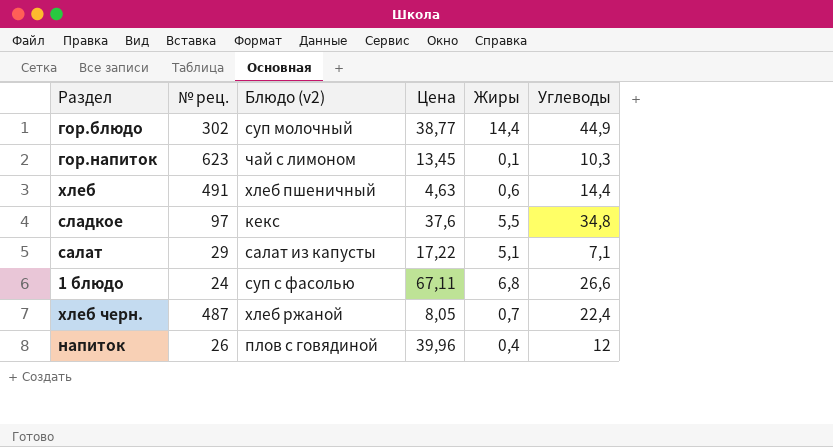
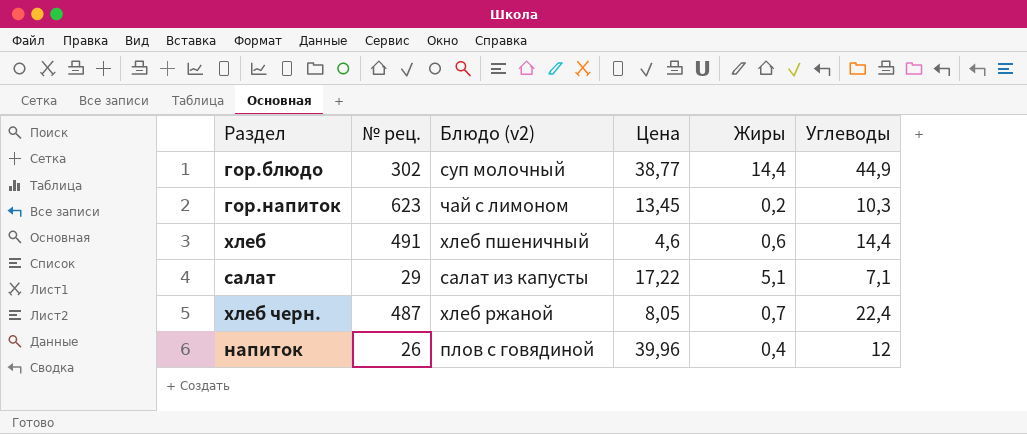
row сладкое: 97 | кекс | 37,6 | 5,5 | 34,8 -> none
row 1 блюдо: 24 | суп с фасолью | 67,11 | 6,8 | 26,6 -> none
гор.напиток | Жиры: 0,1 -> 0,2
хлеб | Цена: 4,63 -> 4,6

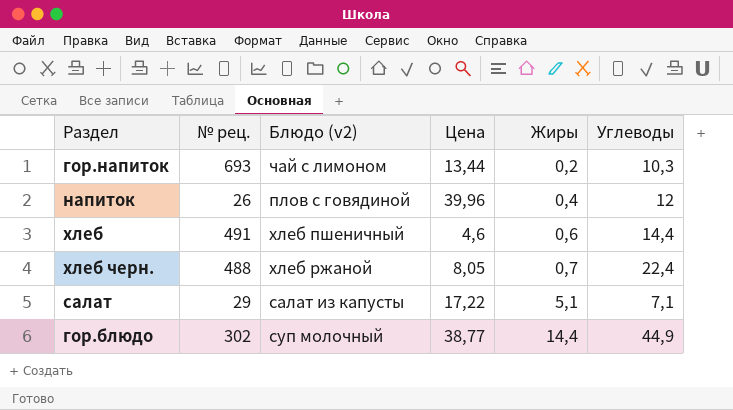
row order: none -> Жиры ascending
гор.напиток | № рец.: 623 -> 693
гор.напиток | Цена: 13,45 -> 13,44
хлеб черн. | № рец.: 487 -> 488

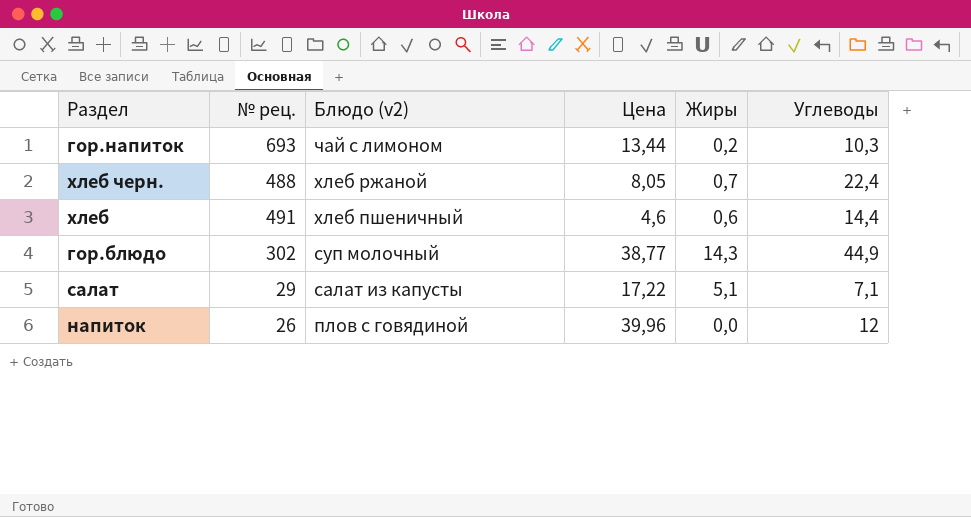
row order: Жиры ascending -> Блюдо (v2) descending
гор.блюдо | Жиры: 14,4 -> 14,3
напиток | Жиры: 0,4 -> 0,0

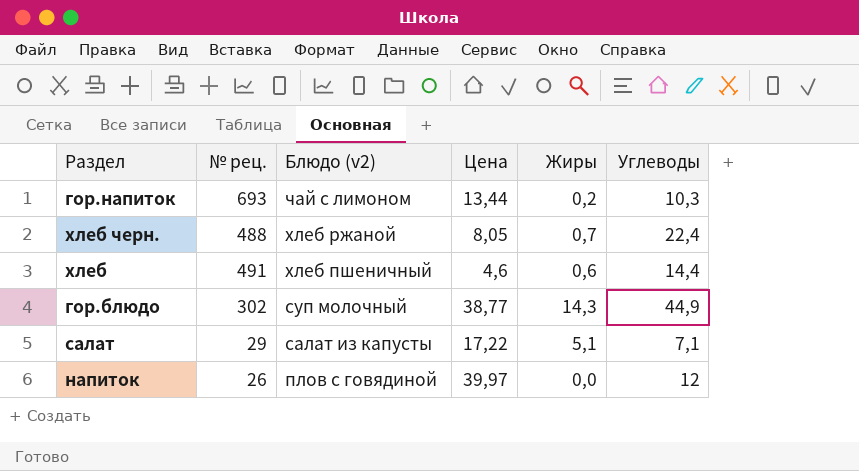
напиток | Цена: 39,96 -> 39,97

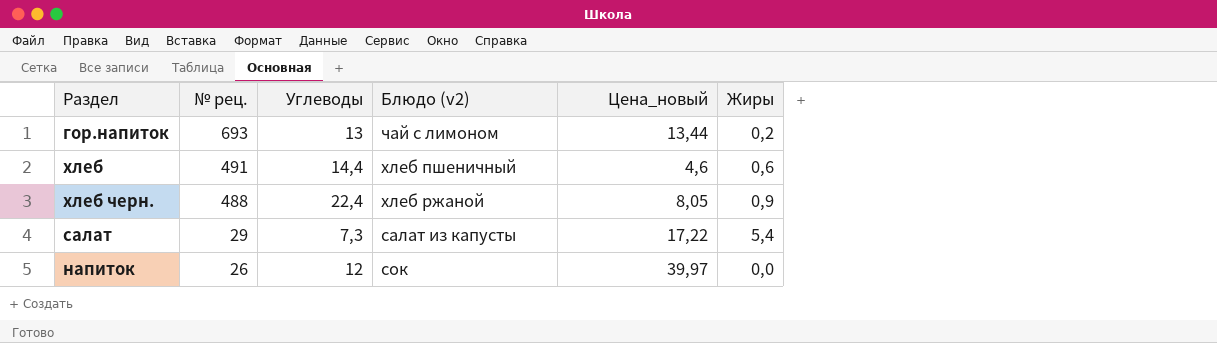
row order: Блюдо (v2) descending -> № рец. descending
column Углеводы | position: 6 -> 3
column name: Цена -> Цена_новый
row гор.блюдо: 302 | суп молочный | 38,77 | 14,3 | 44,9 -> none
гор.напиток | Углеводы: 10,3 -> 13
хлеб черн. | Жиры: 0,7 -> 0,9
салат | Углеводы: 7,1 -> 7,3
салат | Жиры: 5,1 -> 5,4
напиток | Блюдо (v2): плов с говядиной -> сок

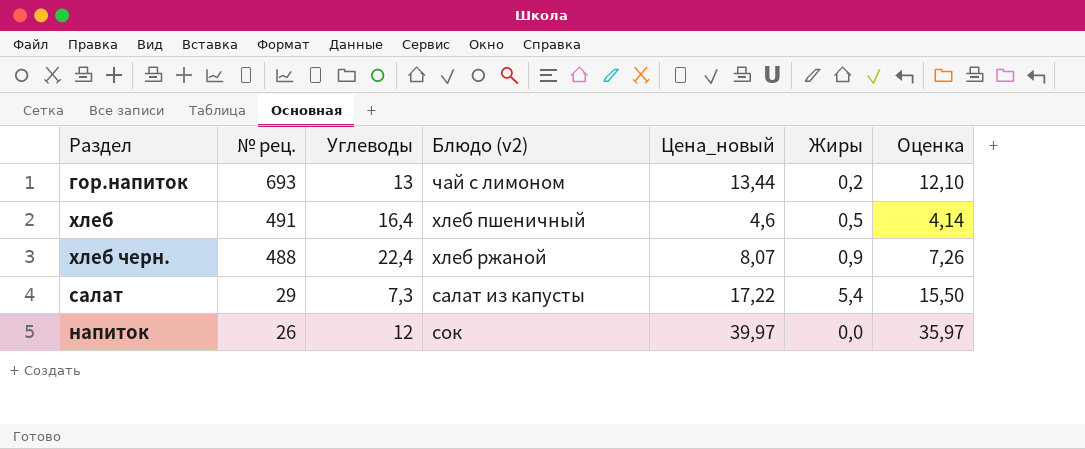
column Оценка | formula: none -> [Цена_новый] * 0,9
хлеб | Углеводы: 14,4 -> 16,4
хлеб | Жиры: 0,6 -> 0,5
хлеб черн. | Цена_новый: 8,05 -> 8,07

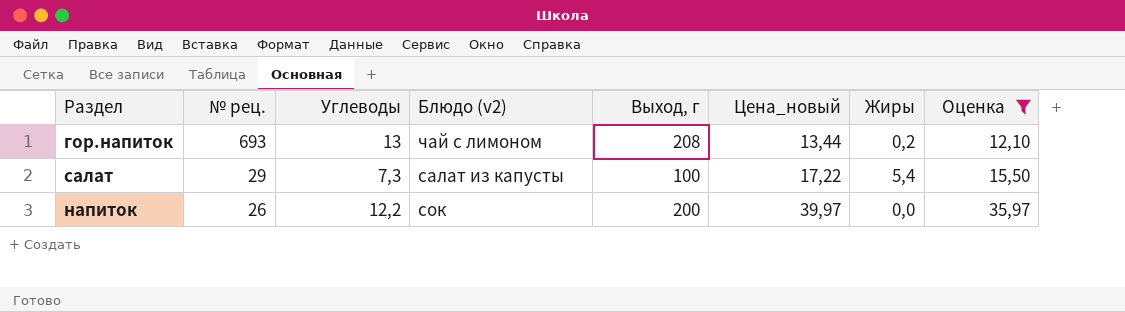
filter: none -> Оценка >= 12,10
column Выход, г | position: none -> 5
напиток | Углеводы: 12 -> 12,2

